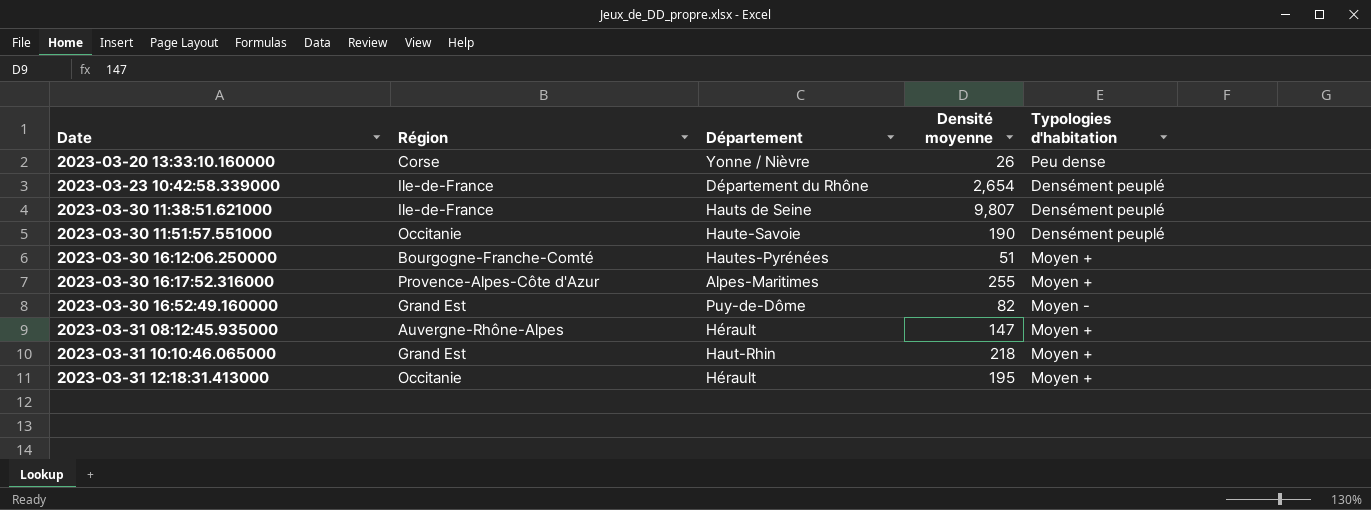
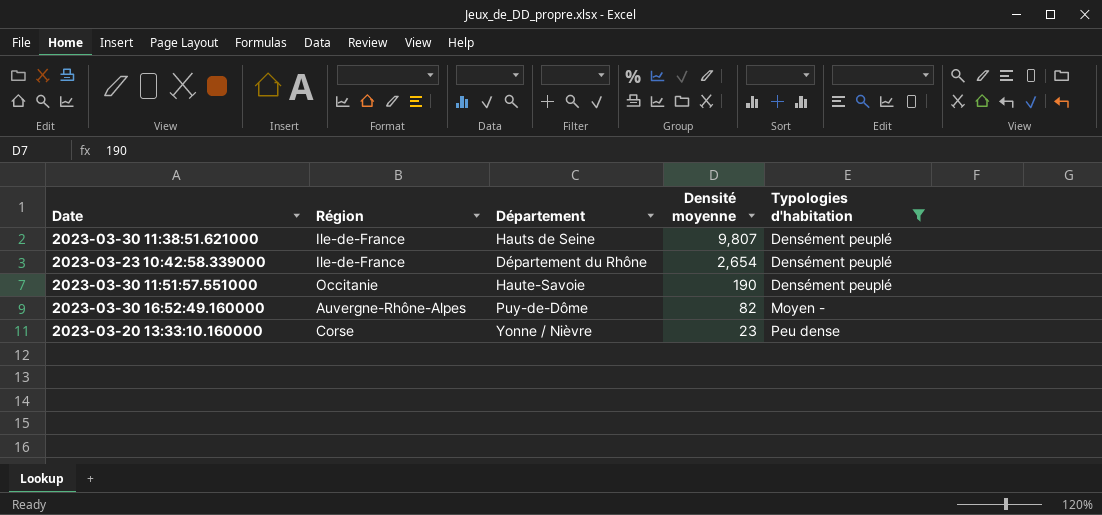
filter: none -> Typologies d'habitation != Moyen +
row order: Date ascending -> Densité moyenne descending
2023-03-30 16:52:49.160000 | Région: Grand Est -> Auvergne-Rhône-Alpes
2023-03-20 13:33:10.160000 | Densité moyenne: 26 -> 23

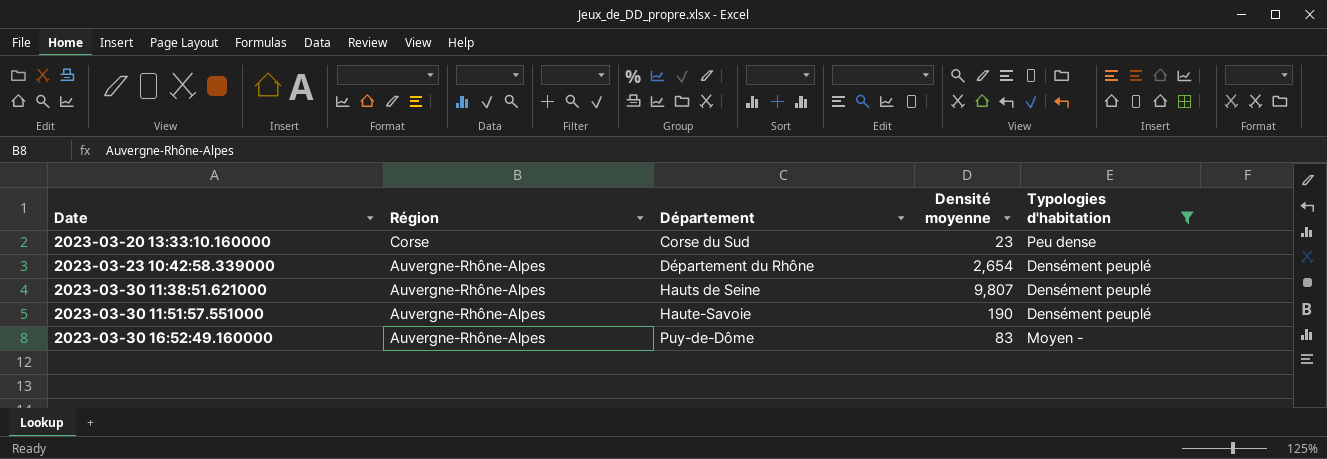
row order: Densité moyenne descending -> Date ascending
2023-03-20 13:33:10.160000 | Département: Yonne / Nièvre -> Corse du Sud
2023-03-23 10:42:58.339000 | Région: Ile-de-France -> Auvergne-Rhône-Alpes
2023-03-30 11:38:51.621000 | Région: Ile-de-France -> Auvergne-Rhône-Alpes
2023-03-30 11:51:57.551000 | Région: Occitanie -> Auvergne-Rhône-Alpes
2023-03-30 16:52:49.160000 | Densité moyenne: 82 -> 83

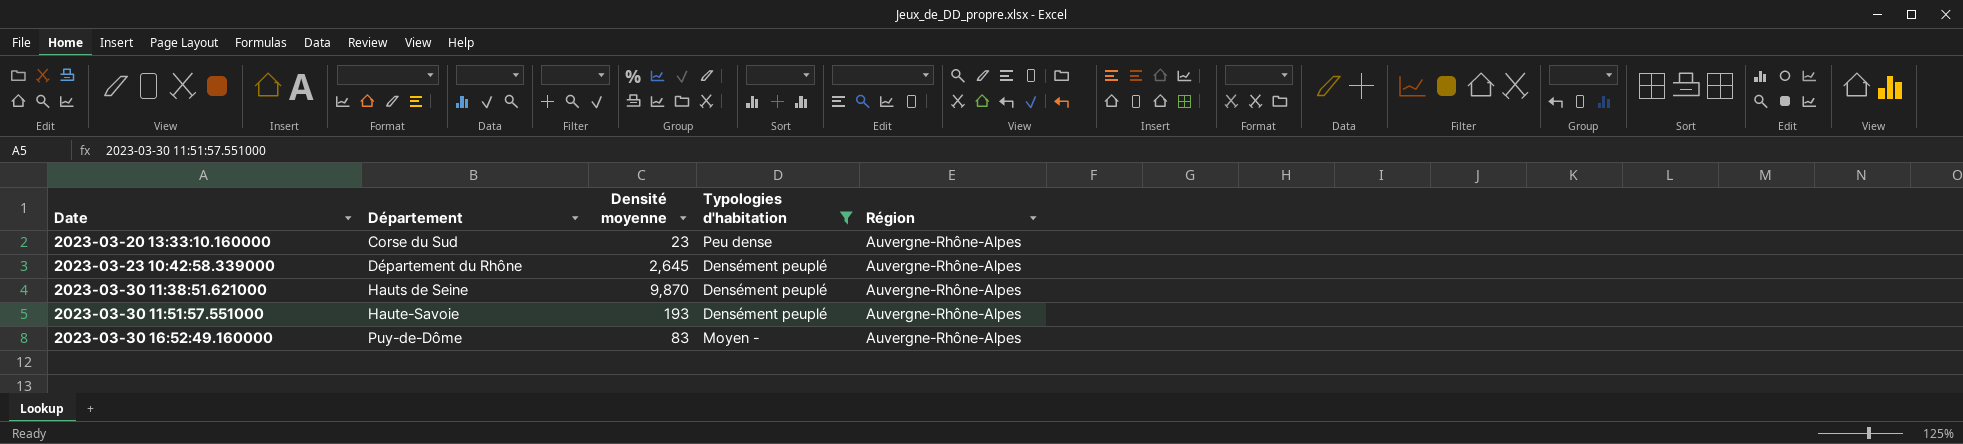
column Région | position: 2 -> 5
2023-03-20 13:33:10.160000 | Région: Corse -> Auvergne-Rhône-Alpes
2023-03-23 10:42:58.339000 | Densité moyenne: 2,654 -> 2,645
2023-03-30 11:38:51.621000 | Densité moyenne: 9,807 -> 9,870
2023-03-30 11:51:57.551000 | Densité moyenne: 190 -> 193

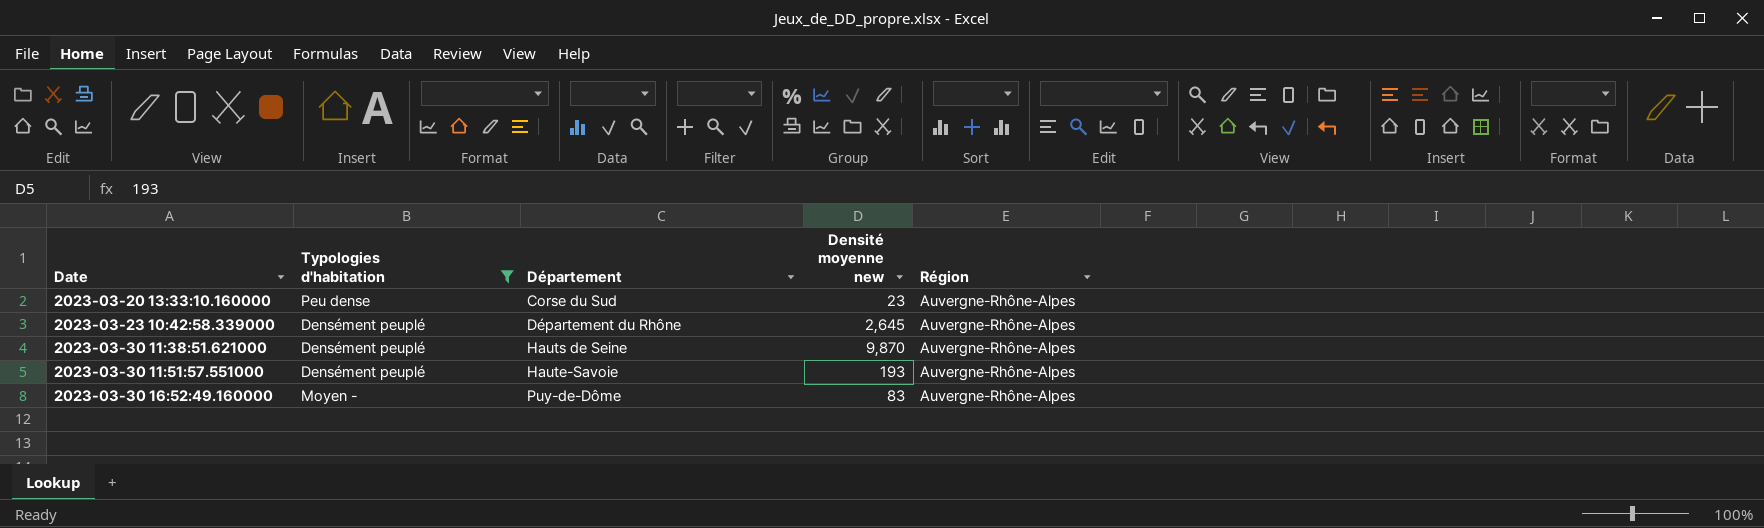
column Typologies d'habitation | position: 4 -> 2
column name: Densité moyenne -> Densité moyenne new

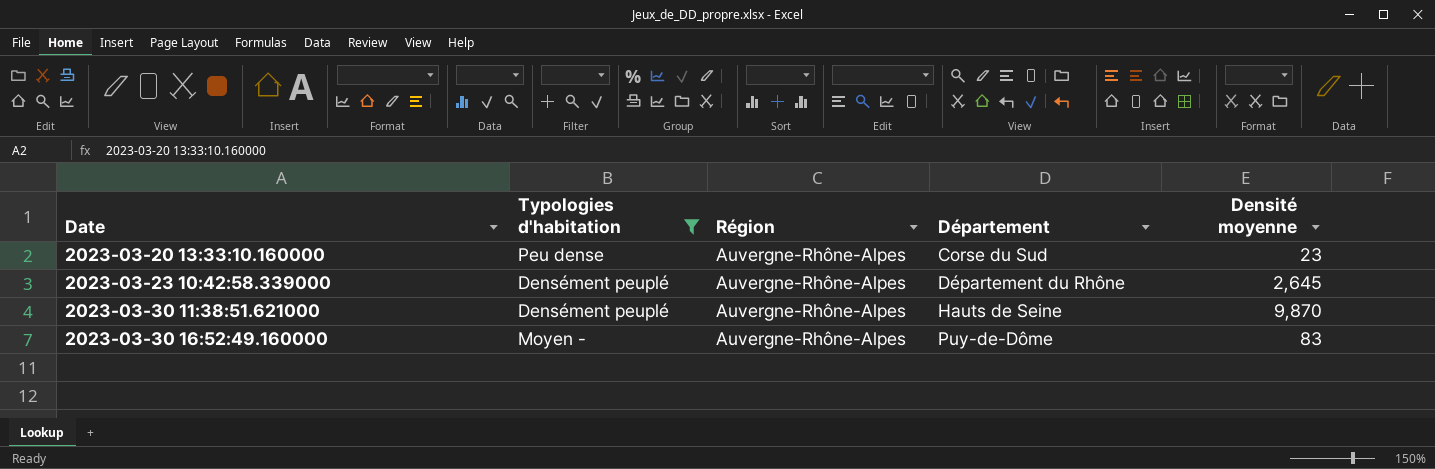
column Région | position: 5 -> 3
column name: Densité moyenne new -> Densité moyenne
row 2023-03-30 11:51:57.551000: Densément peuplé | Haute-Savoie | 193 | Auvergne-Rhône-Alpes -> none

